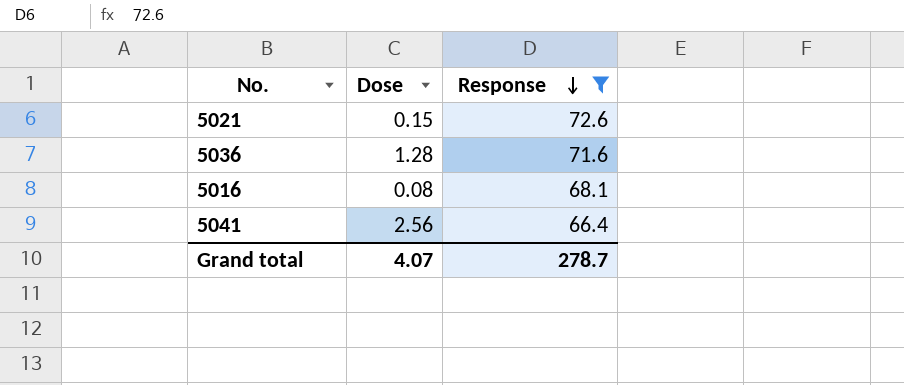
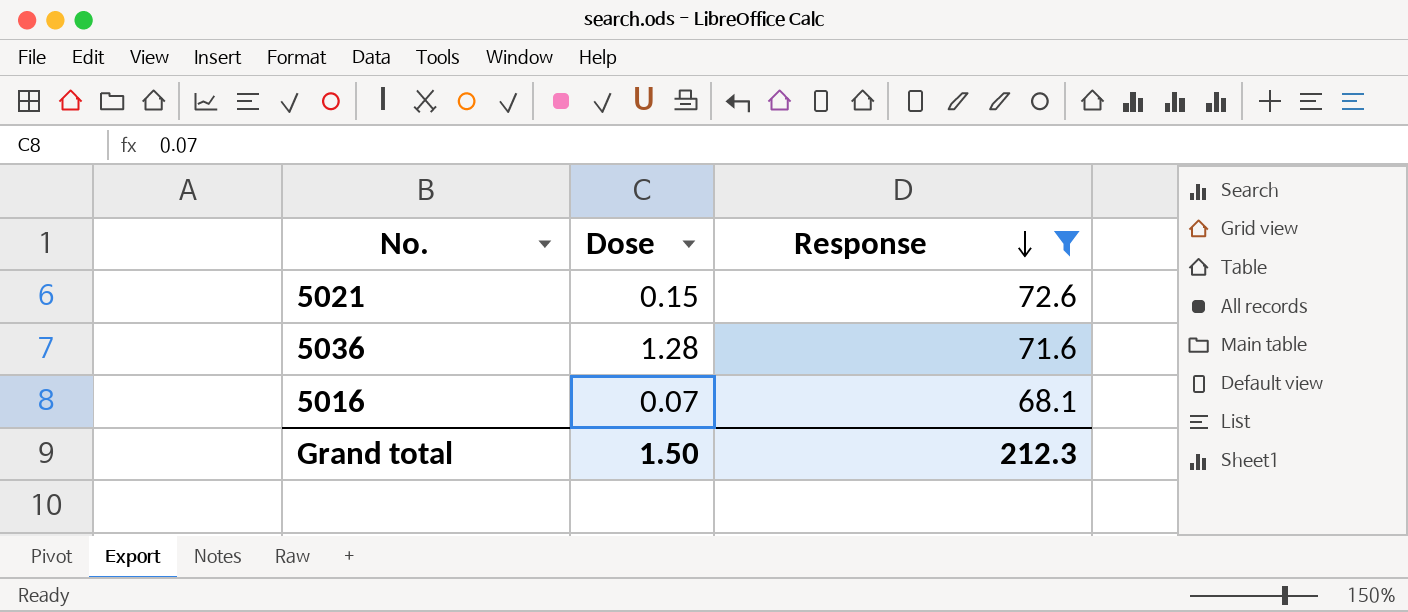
row 5041: 2.56 | 66.4 -> none
5016 | Dose: 0.08 -> 0.07
Grand total | Dose: 4.07 -> 1.50
Grand total | Response: 278.7 -> 212.3

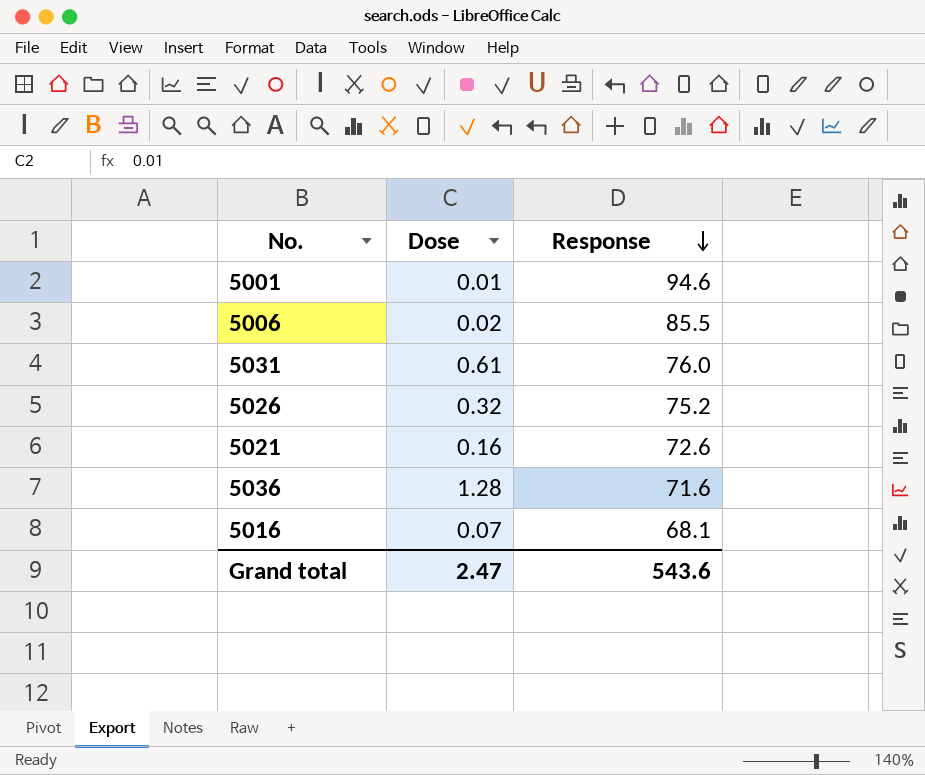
filter: Response <= 72.6 -> none
5021 | Dose: 0.15 -> 0.16
Grand total | Dose: 1.50 -> 2.47
Grand total | Response: 212.3 -> 543.6

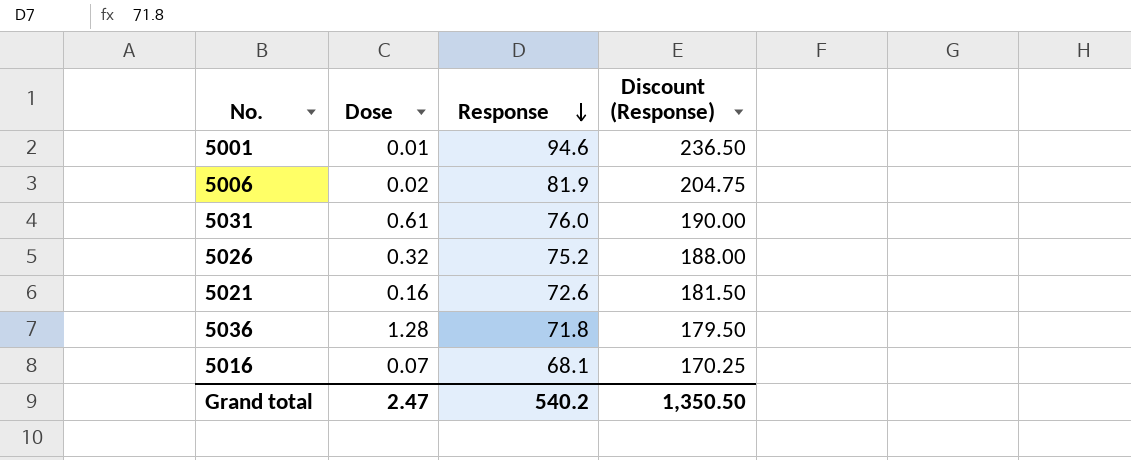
column Discount (Response) | formula: none -> [Response] * 2.5
5006 | Response: 85.5 -> 81.9
5036 | Response: 71.6 -> 71.8
Grand total | Response: 543.6 -> 540.2

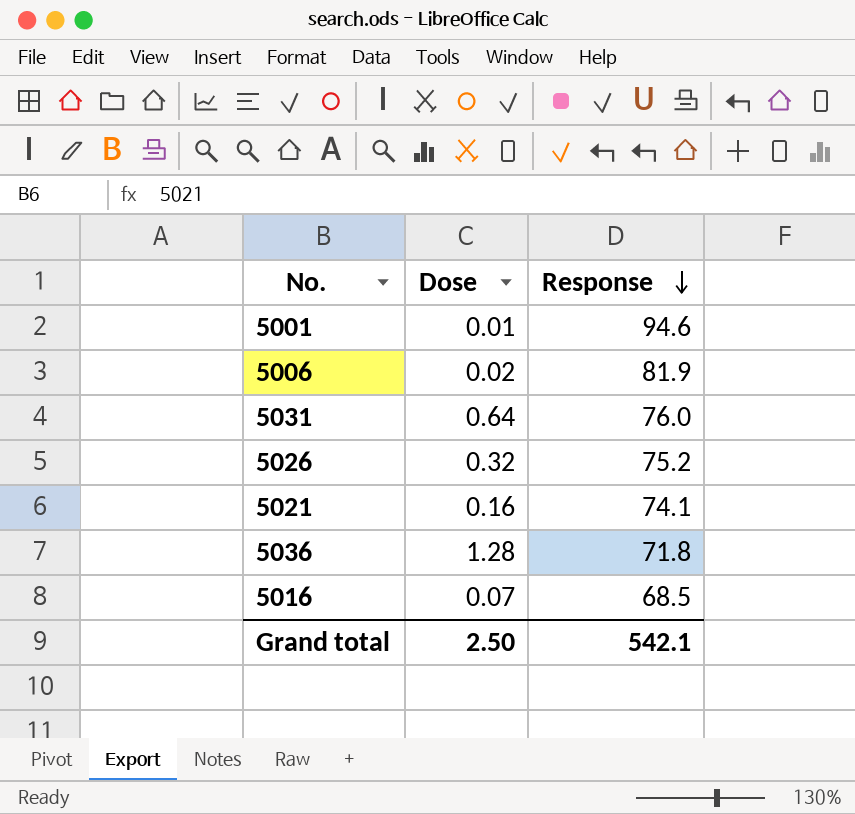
column Discount (Response) | formula: [Response] * 2.5 -> none
5031 | Dose: 0.61 -> 0.64
5021 | Response: 72.6 -> 74.1
5016 | Response: 68.1 -> 68.5
Grand total | Dose: 2.47 -> 2.50
Grand total | Response: 540.2 -> 542.1

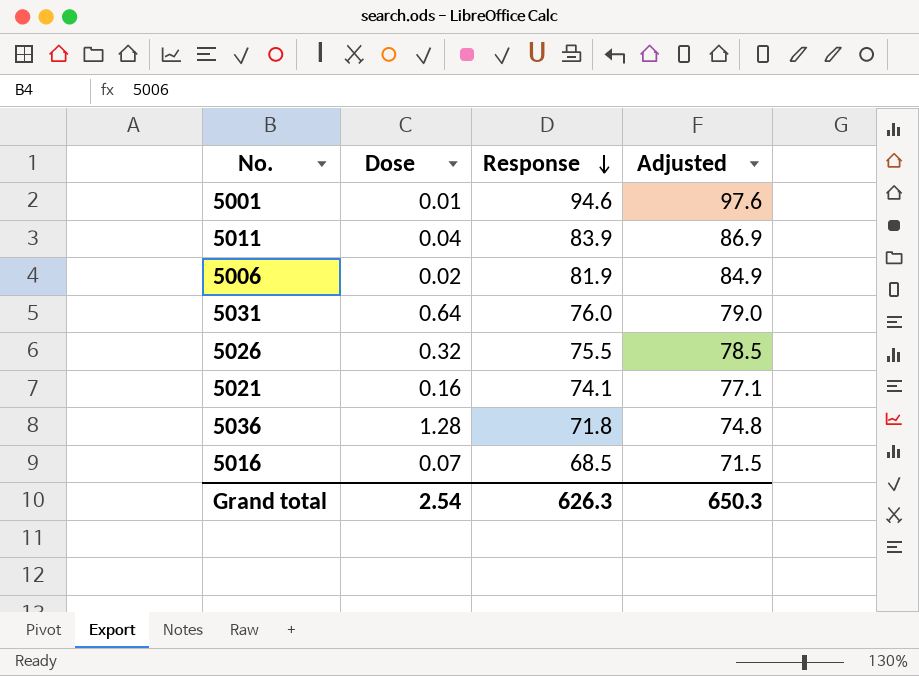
column Adjusted | formula: none -> [Response] + 3
row 5011: none -> 0.04 | 83.9 | 86.9
5026 | Response: 75.2 -> 75.5
Grand total | Dose: 2.50 -> 2.54
Grand total | Response: 542.1 -> 626.3

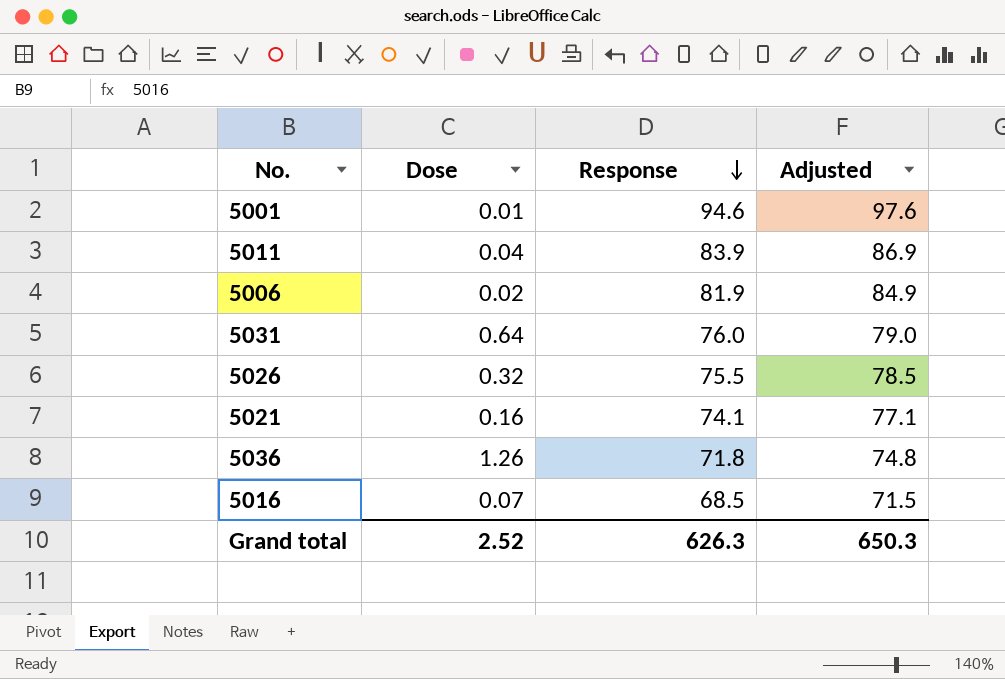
5036 | Dose: 1.28 -> 1.26
Grand total | Dose: 2.54 -> 2.52

